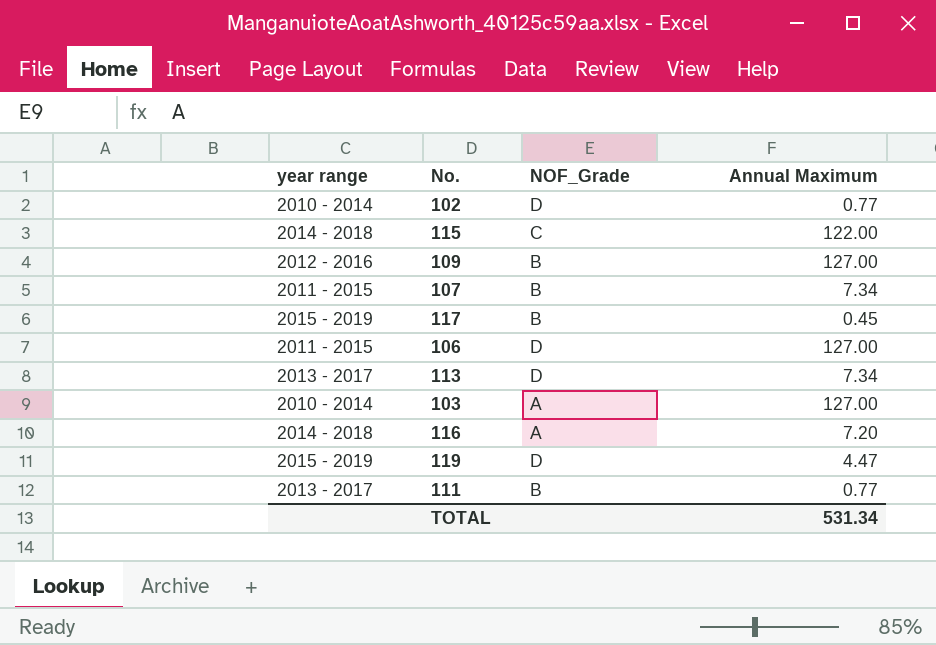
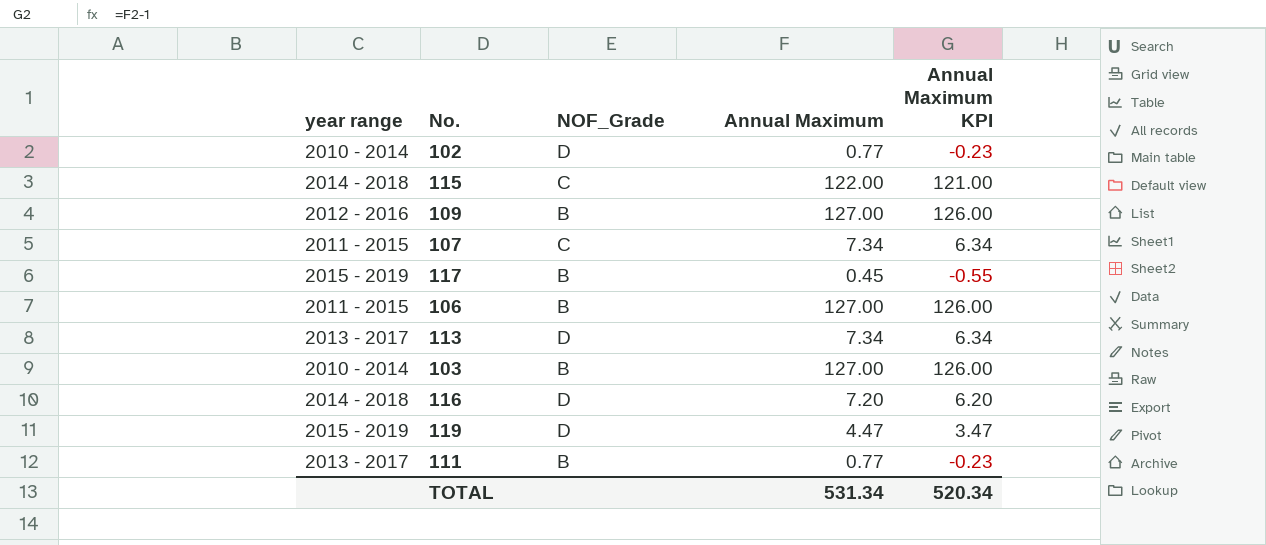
column Annual Maximum KPI | formula: none -> [Annual Maximum] - 1
107 | NOF_Grade: B -> C
106 | NOF_Grade: D -> B
103 | NOF_Grade: A -> B
116 | NOF_Grade: A -> D

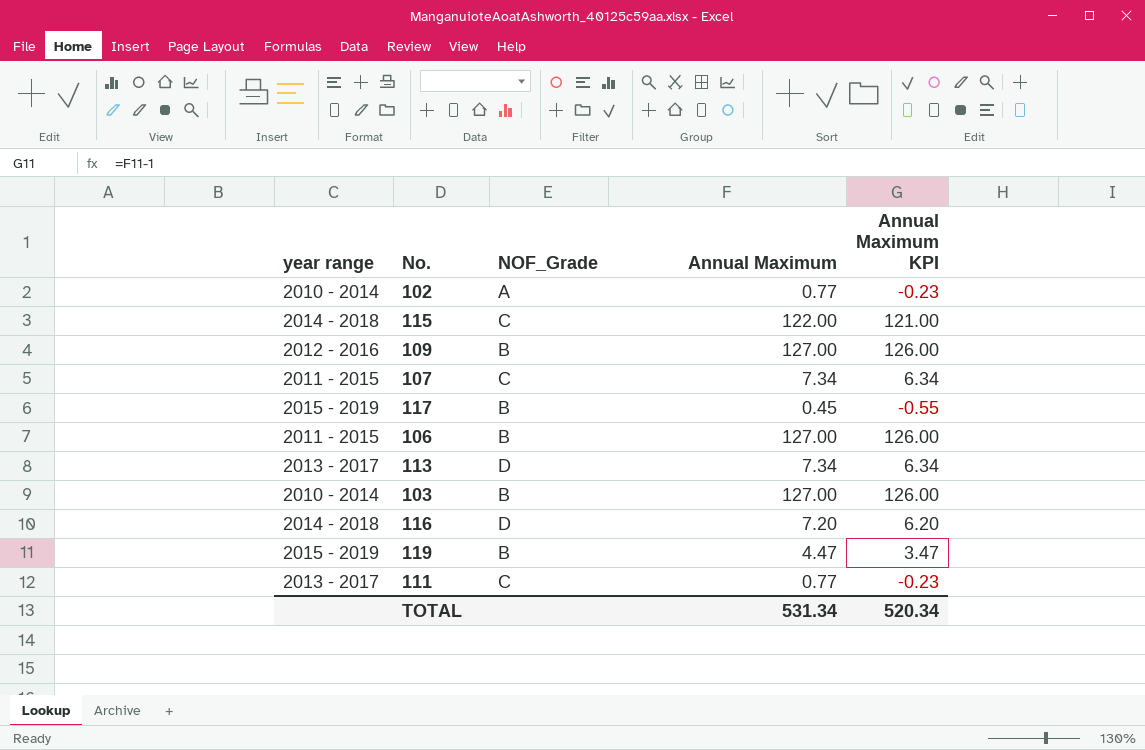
102 | NOF_Grade: D -> A
119 | NOF_Grade: D -> B
111 | NOF_Grade: B -> C

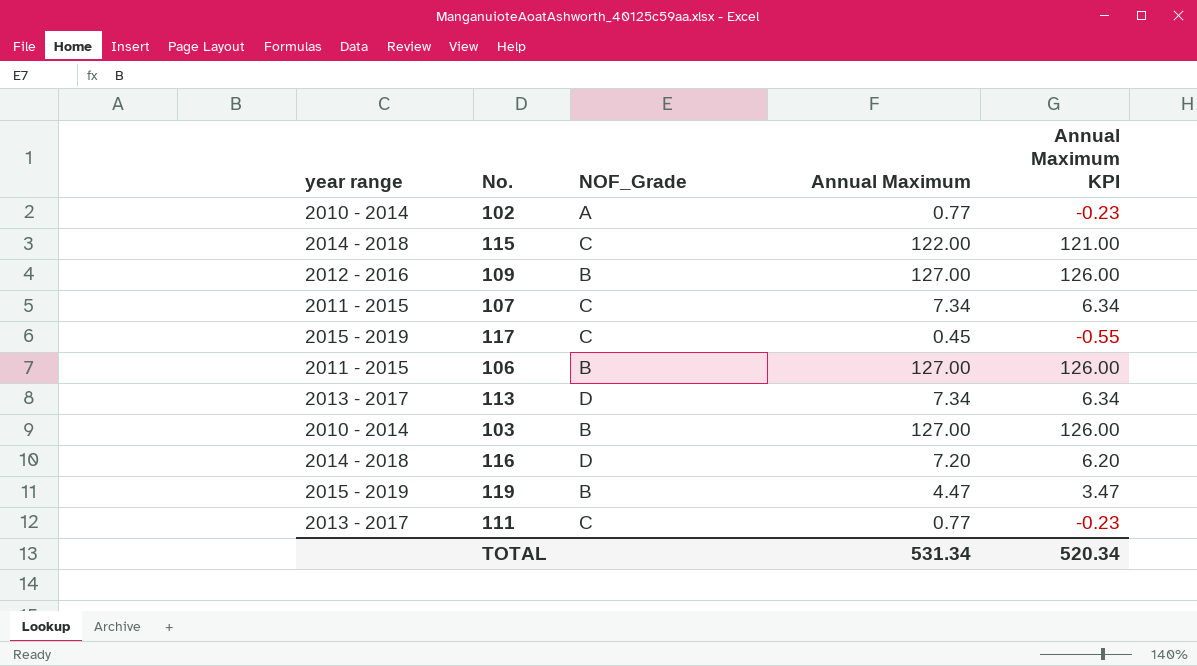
117 | NOF_Grade: B -> C

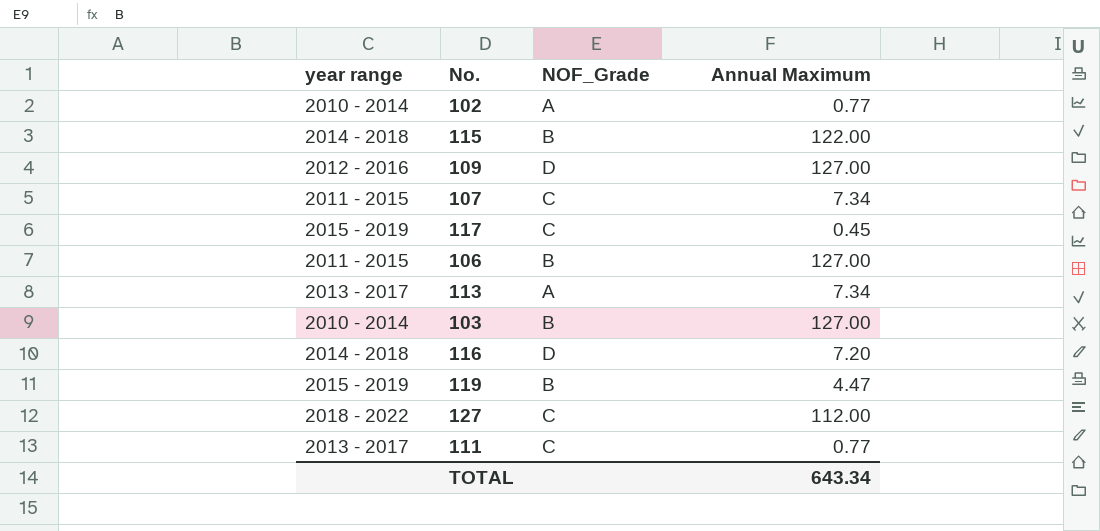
column Annual Maximum KPI | formula: [Annual Maximum] - 1 -> none
115 | NOF_Grade: C -> B
109 | NOF_Grade: B -> D
113 | NOF_Grade: D -> A
row 127: none -> 2018 - 2022 | C | 112.00
TOTAL | Annual Maximum: 531.34 -> 643.34

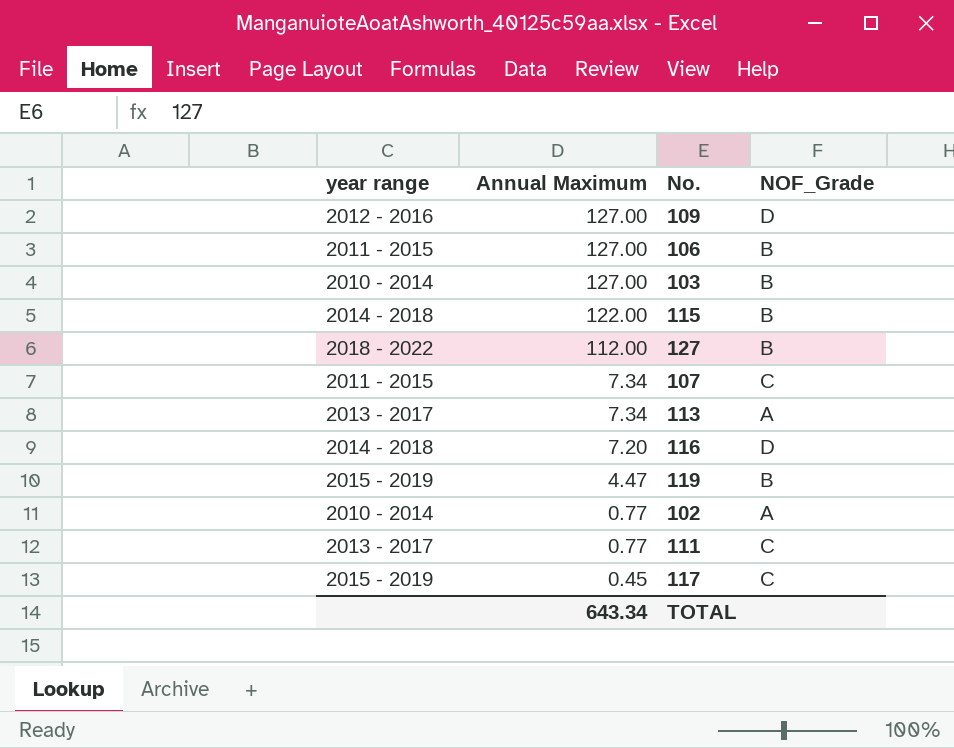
row order: none -> Annual Maximum descending
column Annual Maximum | position: 4 -> 2
127 | NOF_Grade: C -> B

